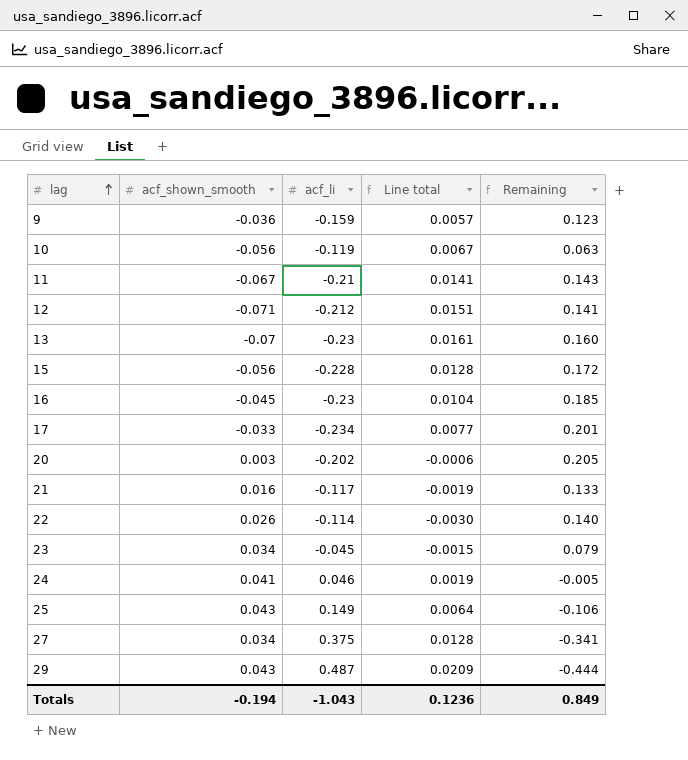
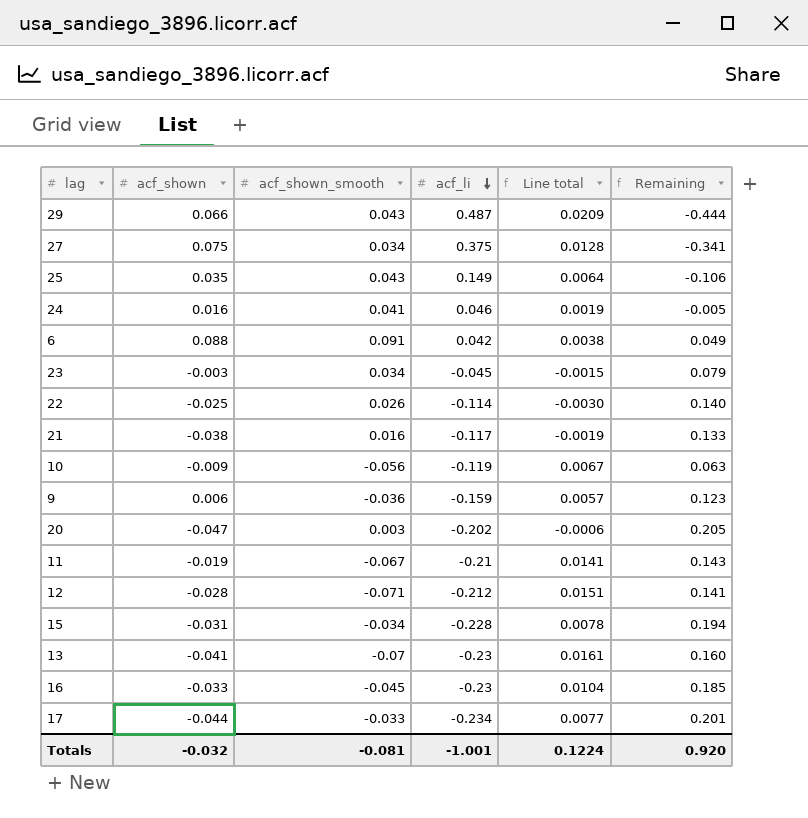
row order: lag ascending -> acf_li descending
column acf_shown | position: none -> 2
row 6: none -> 0.088 | 0.091 | 0.042 | 0.0038 | 0.049
15 | acf_shown_smooth: -0.056 -> -0.034
15 | Line total: 0.0128 -> 0.0078
15 | Remaining: 0.172 -> 0.194
Totals | acf_shown_smooth: -0.194 -> -0.081
Totals | acf_li: -1.043 -> -1.001
Totals | Line total: 0.1236 -> 0.1224
Totals | Remaining: 0.849 -> 0.920

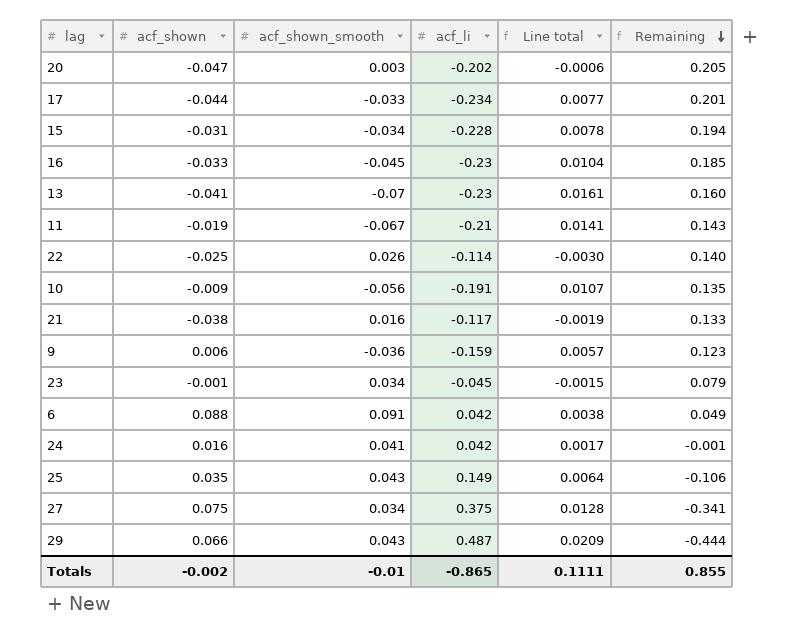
row order: acf_li descending -> Remaining descending
row 12: -0.028 | -0.071 | -0.212 | 0.0151 | 0.141 -> none
10 | acf_li: -0.119 -> -0.191
10 | Line total: 0.0067 -> 0.0107
10 | Remaining: 0.063 -> 0.135
23 | acf_shown: -0.003 -> -0.001
24 | acf_li: 0.046 -> 0.042
24 | Line total: 0.0019 -> 0.0017
24 | Remaining: -0.005 -> -0.001
Totals | acf_shown: -0.032 -> -0.002
Totals | acf_shown_smooth: -0.081 -> -0.01
Totals | acf_li: -1.001 -> -0.865
Totals | Line total: 0.1224 -> 0.1111
Totals | Remaining: 0.920 -> 0.855

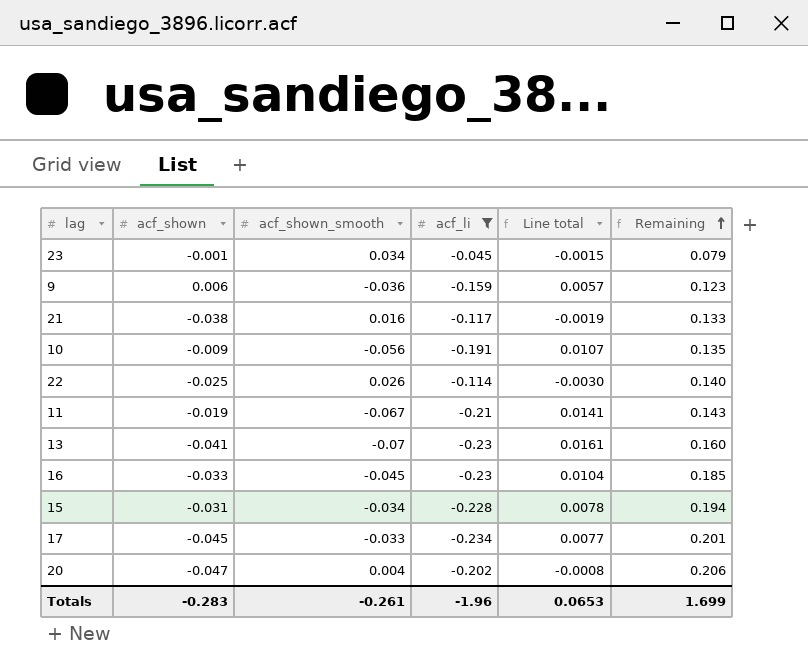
filter: none -> acf_li <= -0.045
row order: Remaining descending -> Remaining ascending
17 | acf_shown: -0.044 -> -0.045
20 | acf_shown_smooth: 0.003 -> 0.004
20 | Line total: -0.0006 -> -0.0008
20 | Remaining: 0.205 -> 0.206
Totals | acf_shown: -0.002 -> -0.283
Totals | acf_shown_smooth: -0.01 -> -0.261
Totals | acf_li: -0.865 -> -1.96
Totals | Line total: 0.1111 -> 0.0653
Totals | Remaining: 0.855 -> 1.699

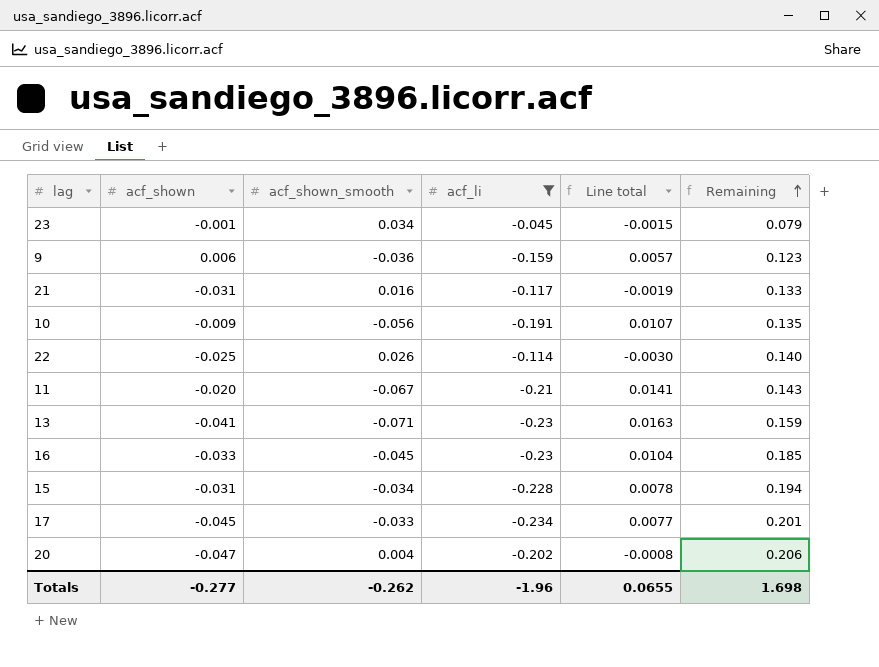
21 | acf_shown: -0.038 -> -0.031
11 | acf_shown: -0.019 -> -0.020
13 | acf_shown_smooth: -0.07 -> -0.071
13 | Line total: 0.0161 -> 0.0163
13 | Remaining: 0.160 -> 0.159
Totals | acf_shown: -0.283 -> -0.277
Totals | acf_shown_smooth: -0.261 -> -0.262
Totals | Line total: 0.0653 -> 0.0655
Totals | Remaining: 1.699 -> 1.698

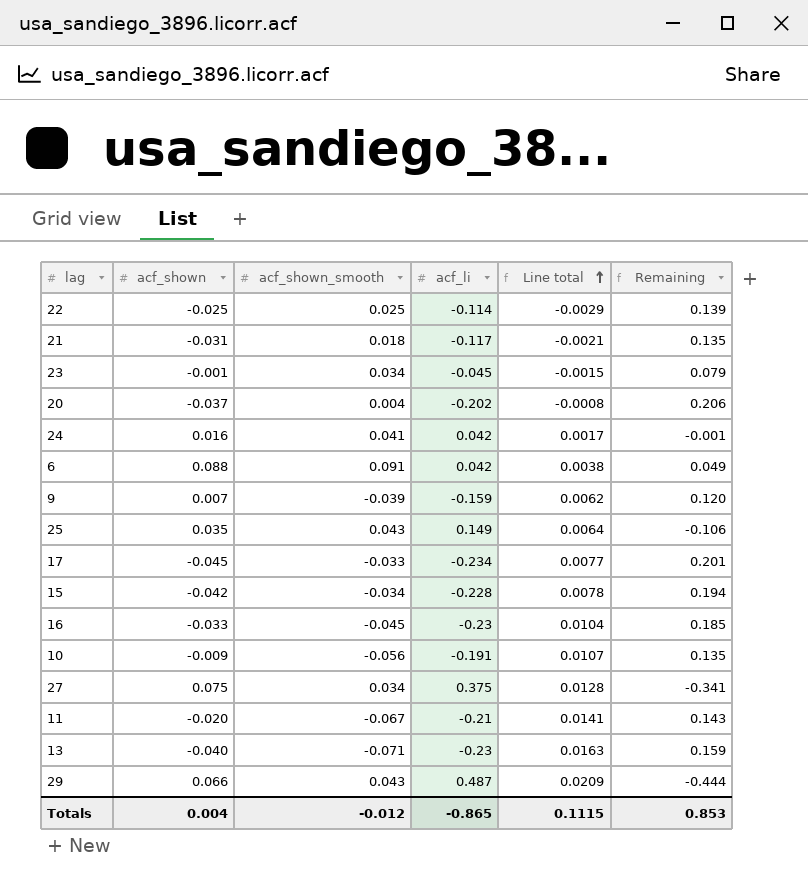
filter: acf_li <= -0.045 -> none
row order: Remaining ascending -> Line total ascending
22 | acf_shown_smooth: 0.026 -> 0.025
22 | Line total: -0.0030 -> -0.0029
22 | Remaining: 0.140 -> 0.139
21 | acf_shown_smooth: 0.016 -> 0.018
21 | Line total: -0.0019 -> -0.0021
21 | Remaining: 0.133 -> 0.135
20 | acf_shown: -0.047 -> -0.037
9 | acf_shown: 0.006 -> 0.007
9 | acf_shown_smooth: -0.036 -> -0.039
9 | Line total: 0.0057 -> 0.0062
9 | Remaining: 0.123 -> 0.120
15 | acf_shown: -0.031 -> -0.042
13 | acf_shown: -0.041 -> -0.040
Totals | acf_shown: -0.277 -> 0.004
Totals | acf_shown_smooth: -0.262 -> -0.012
Totals | acf_li: -1.96 -> -0.865
Totals | Line total: 0.0655 -> 0.1115
Totals | Remaining: 1.698 -> 0.853

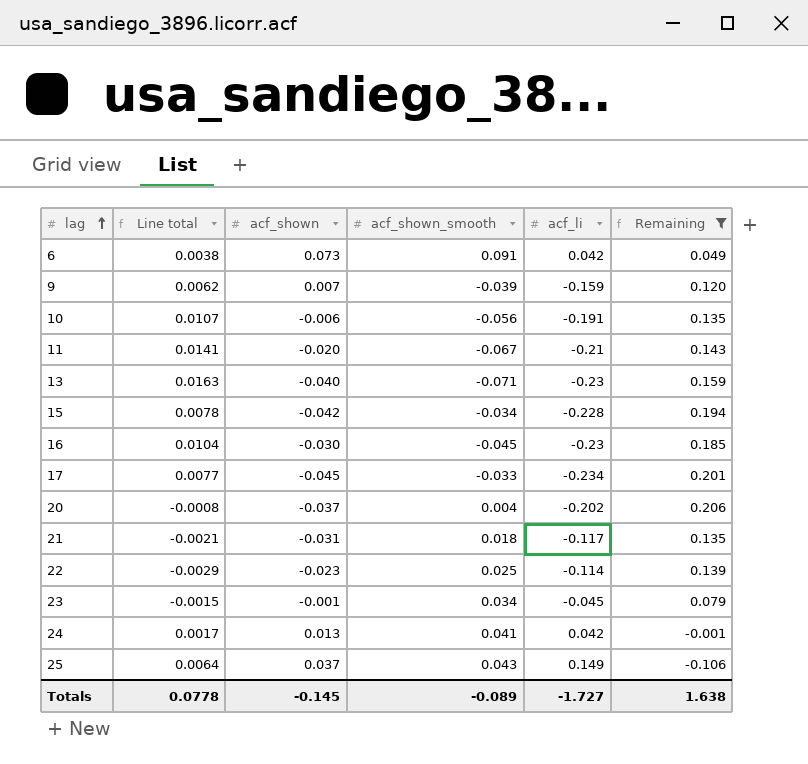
filter: none -> Remaining >= -0.106
row order: Line total ascending -> lag ascending
column Line total | position: 5 -> 2
6 | acf_shown: 0.088 -> 0.073
10 | acf_shown: -0.009 -> -0.006
16 | acf_shown: -0.033 -> -0.030
22 | acf_shown: -0.025 -> -0.023
24 | acf_shown: 0.016 -> 0.013
25 | acf_shown: 0.035 -> 0.037
Totals | Line total: 0.1115 -> 0.0778
Totals | acf_shown: 0.004 -> -0.145
Totals | acf_shown_smooth: -0.012 -> -0.089
Totals | acf_li: -0.865 -> -1.727
Totals | Remaining: 0.853 -> 1.638

